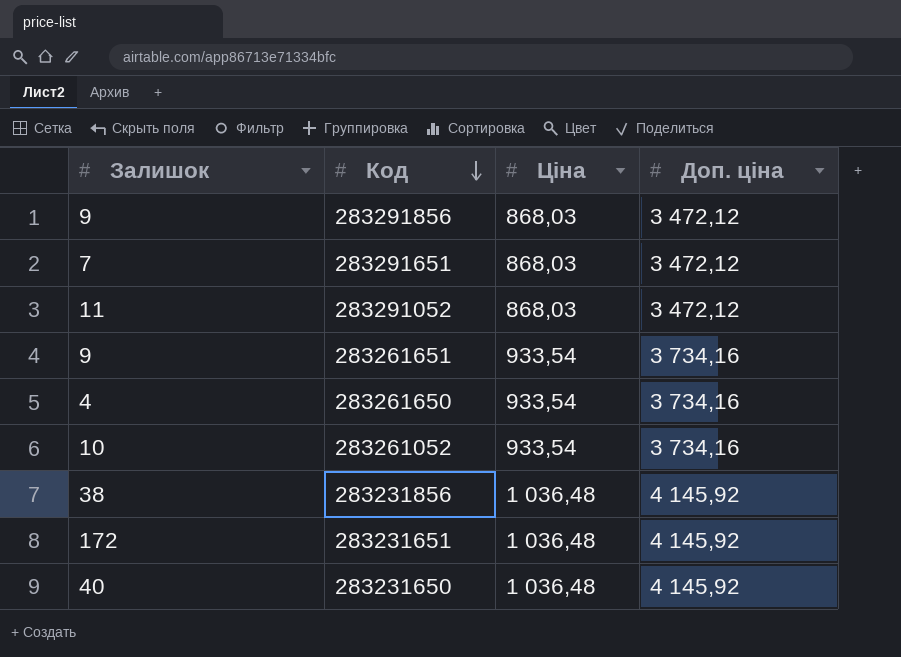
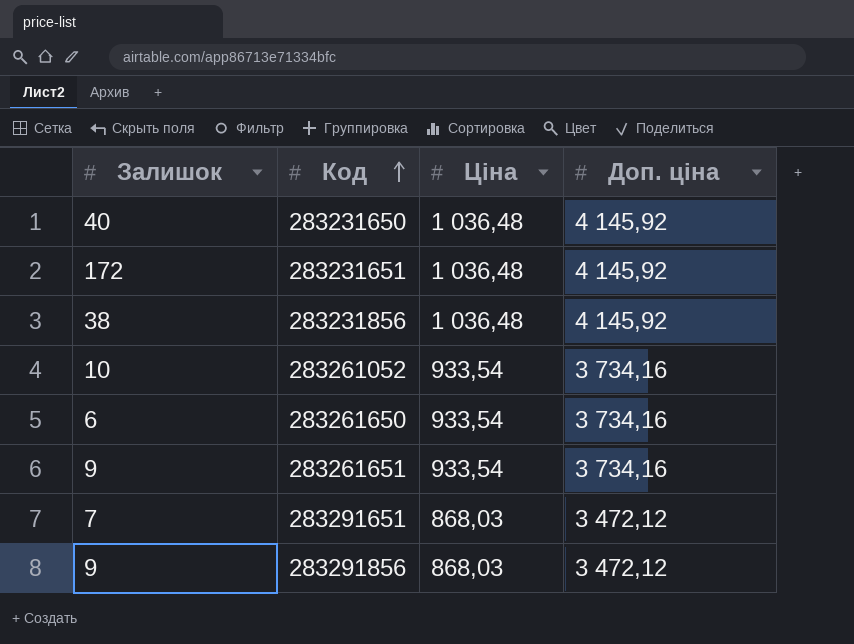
row order: Код descending -> Код ascending
row 283291052: 11 | 868,03 | 3 472,12 -> none
283261650 | Залишок: 4 -> 6

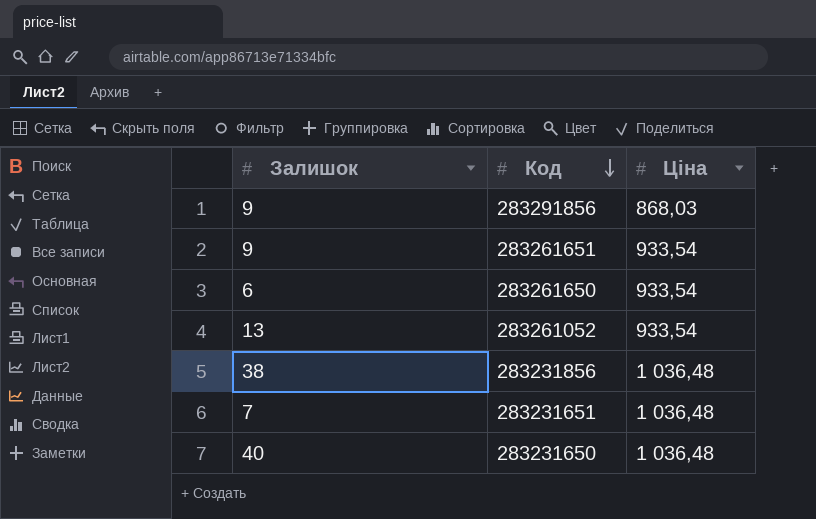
row order: Код ascending -> Код descending
column Доп. ціна | position: 4 -> none
row 283291651: 7 | 868,03 | 3 472,12 -> none
283261052 | Залишок: 10 -> 13
283231651 | Залишок: 172 -> 7

